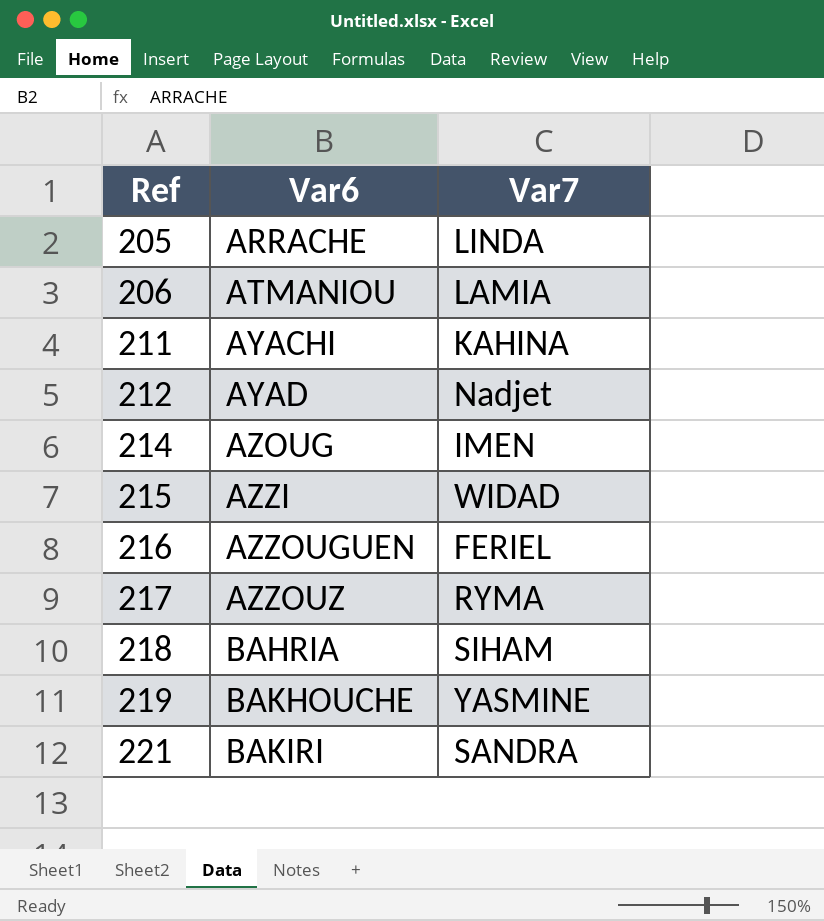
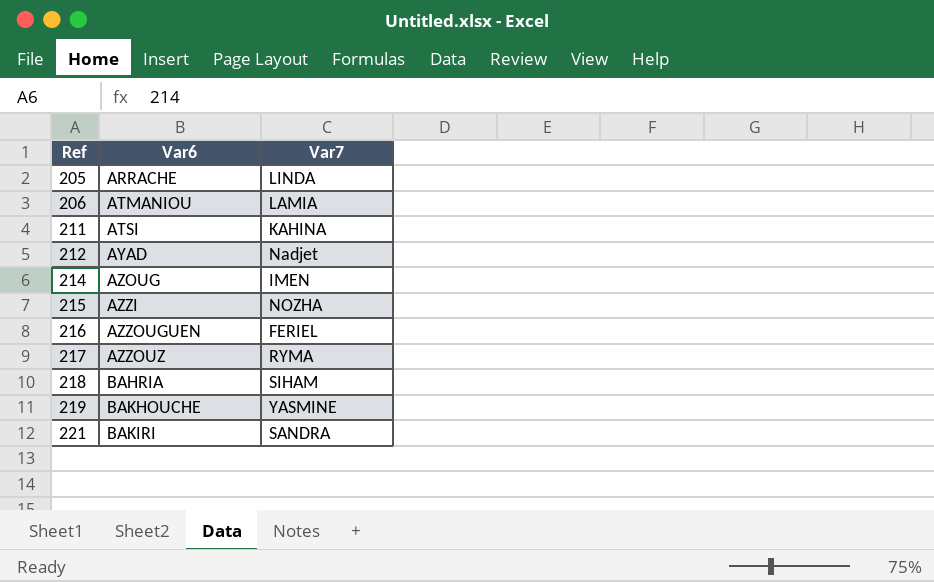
211 | Var6: AYACHI -> ATSI
215 | Var7: WIDAD -> NOZHA

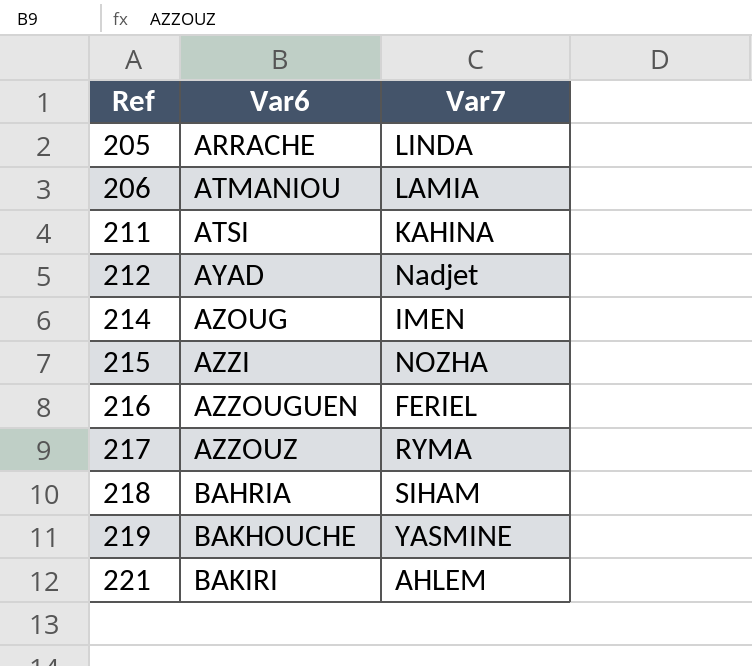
221 | Var7: SANDRA -> AHLEM

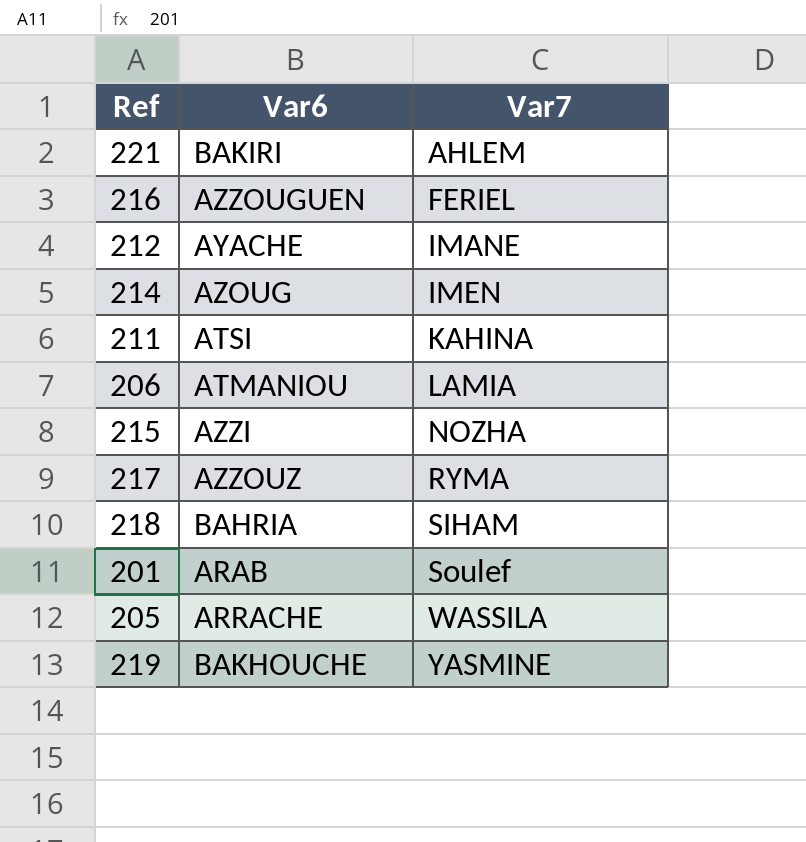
row order: Ref ascending -> Var7 ascending
212 | Var6: AYAD -> AYACHE
212 | Var7: Nadjet -> IMANE
row 201: none -> ARAB | Soulef
205 | Var7: LINDA -> WASSILA

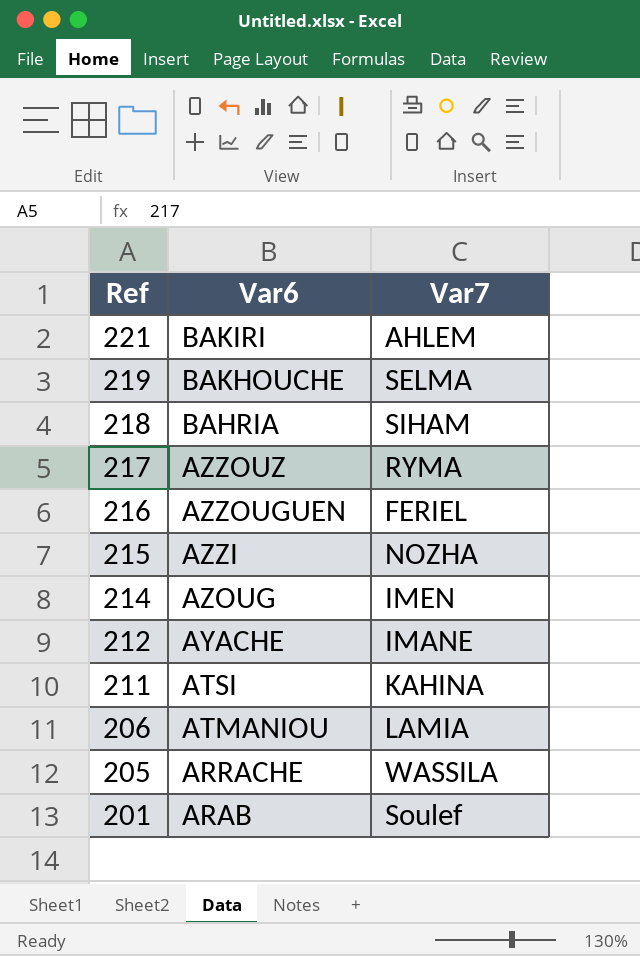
row order: Var7 ascending -> Ref descending
219 | Var7: YASMINE -> SELMA

